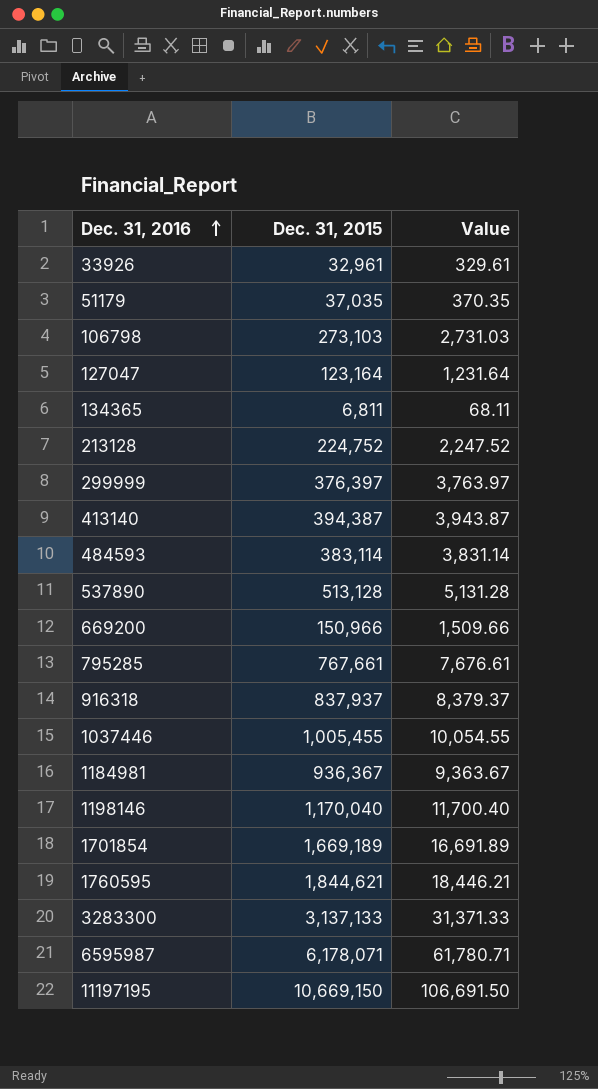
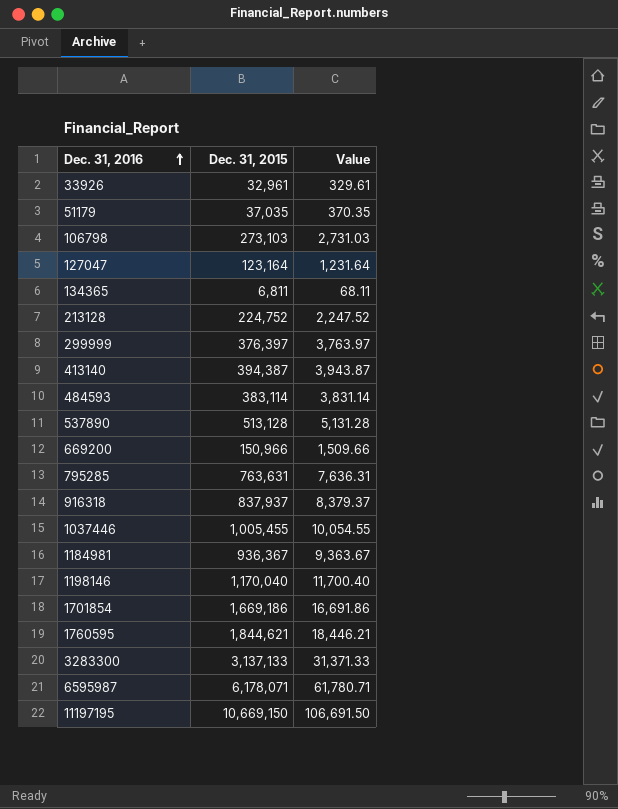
795285 | Dec. 31, 2015: 767,661 -> 763,631
795285 | Value: 7,676.61 -> 7,636.31
1701854 | Dec. 31, 2015: 1,669,189 -> 1,669,186
1701854 | Value: 16,691.89 -> 16,691.86

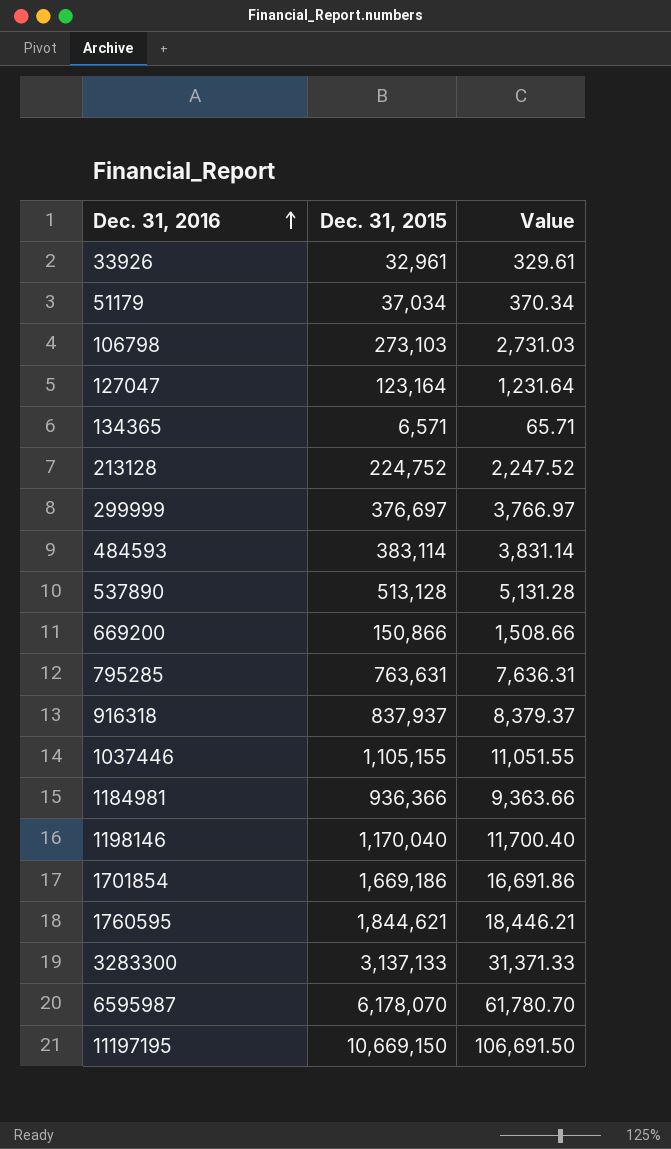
row 413140: 394,387 | 3,943.87 -> none
51179 | Dec. 31, 2015: 37,035 -> 37,034
51179 | Value: 370.35 -> 370.34
134365 | Dec. 31, 2015: 6,811 -> 6,571
134365 | Value: 68.11 -> 65.71
299999 | Dec. 31, 2015: 376,397 -> 376,697
299999 | Value: 3,763.97 -> 3,766.97
669200 | Dec. 31, 2015: 150,966 -> 150,866
669200 | Value: 1,509.66 -> 1,508.66
1037446 | Dec. 31, 2015: 1,005,455 -> 1,105,155
1037446 | Value: 10,054.55 -> 11,051.55
1184981 | Dec. 31, 2015: 936,367 -> 936,366
1184981 | Value: 9,363.67 -> 9,363.66
6595987 | Dec. 31, 2015: 6,178,071 -> 6,178,070
6595987 | Value: 61,780.71 -> 61,780.70

